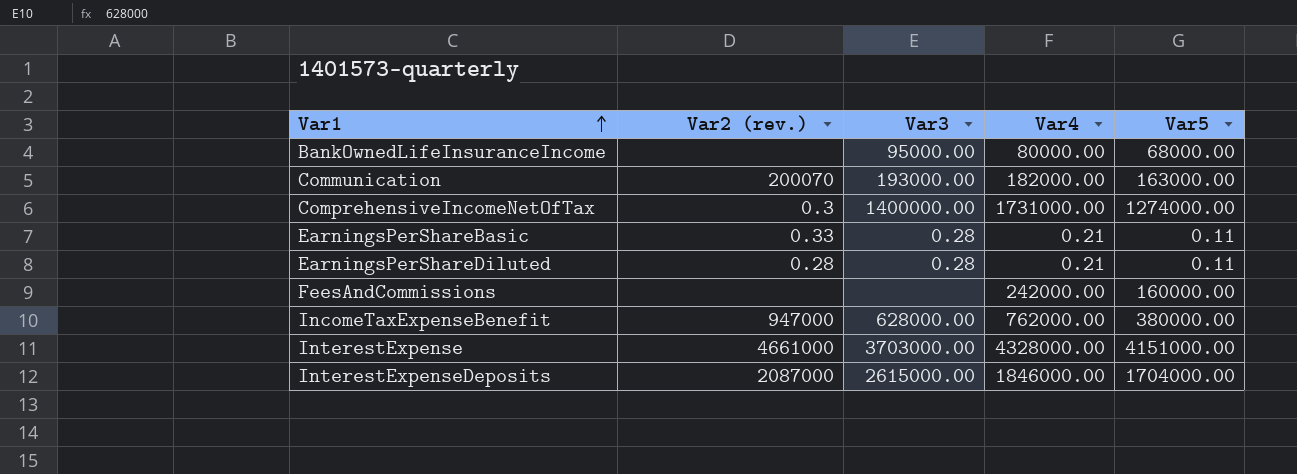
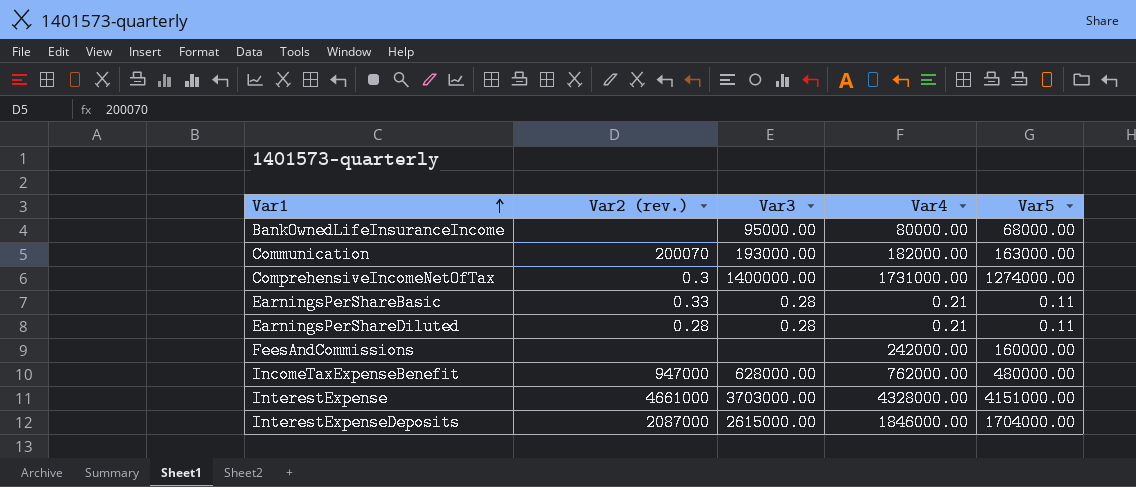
IncomeTaxExpenseBenefit | Var5: 380000.00 -> 480000.00

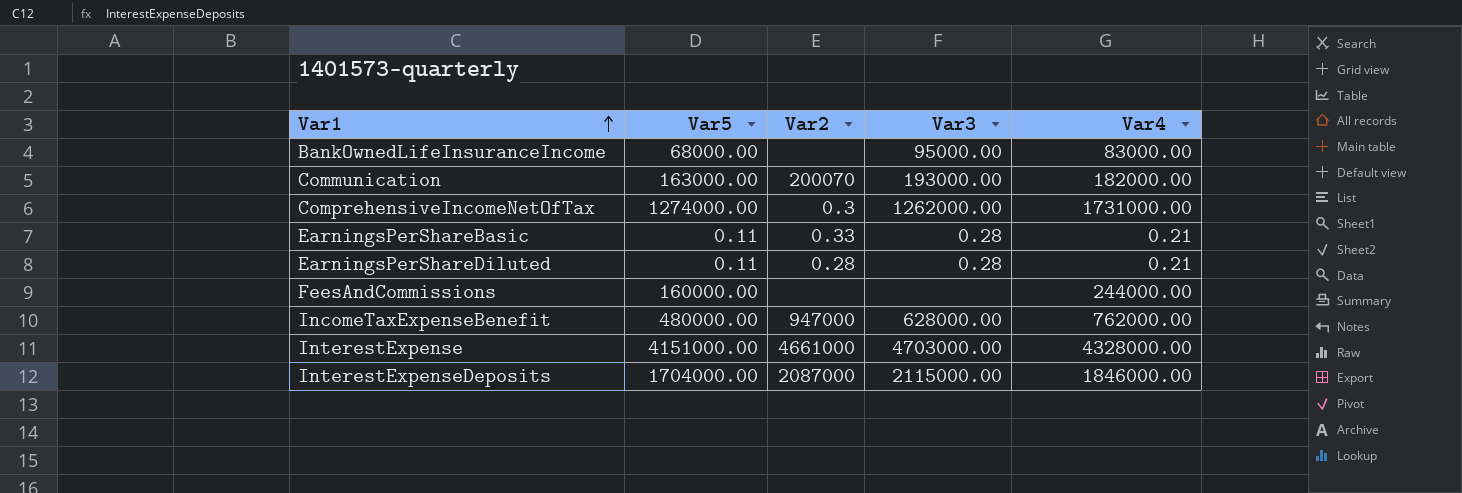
column Var5 | position: 5 -> 2
column name: Var2 (rev.) -> Var2
BankOwnedLifeInsuranceIncome | Var4: 80000.00 -> 83000.00
ComprehensiveIncomeNetOfTax | Var3: 1400000.00 -> 1262000.00
FeesAndCommissions | Var4: 242000.00 -> 244000.00
InterestExpense | Var3: 3703000.00 -> 4703000.00
InterestExpenseDeposits | Var3: 2615000.00 -> 2115000.00

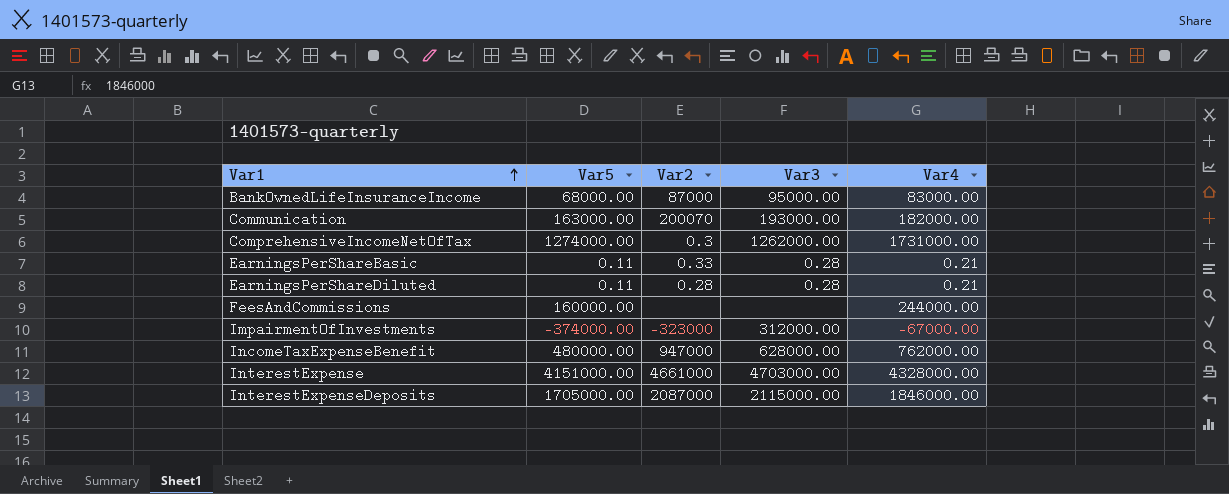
BankOwnedLifeInsuranceIncome | Var2: none -> 87000
row ImpairmentOfInvestments: none -> -374000.00 | -323000 | 312000.00 | -67000.00
InterestExpenseDeposits | Var5: 1704000.00 -> 1705000.00

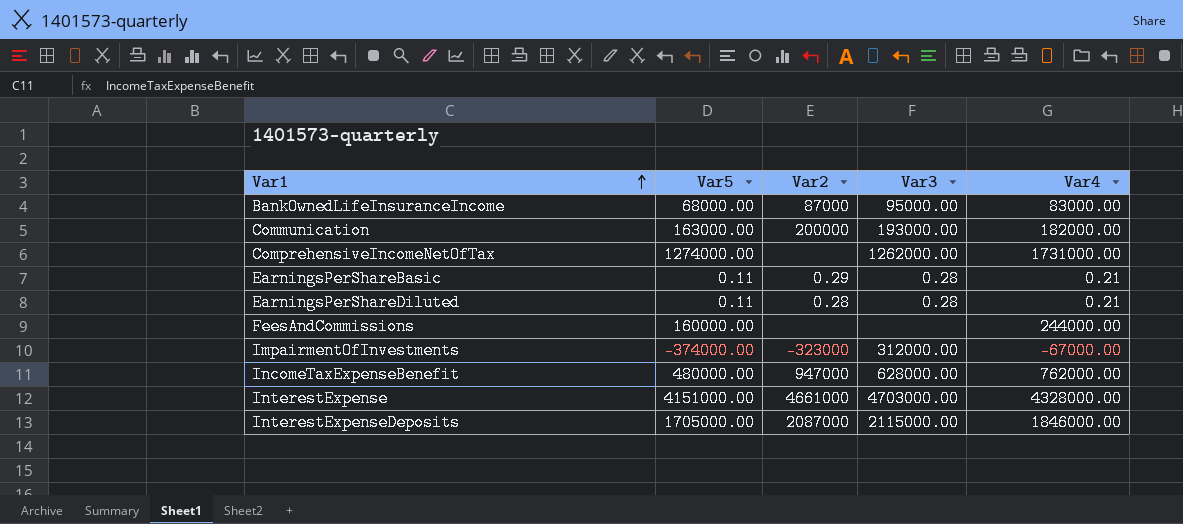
Communication | Var2: 200070 -> 200000
ComprehensiveIncomeNetOfTax | Var2: 0.3 -> none
EarningsPerShareBasic | Var2: 0.33 -> 0.29

